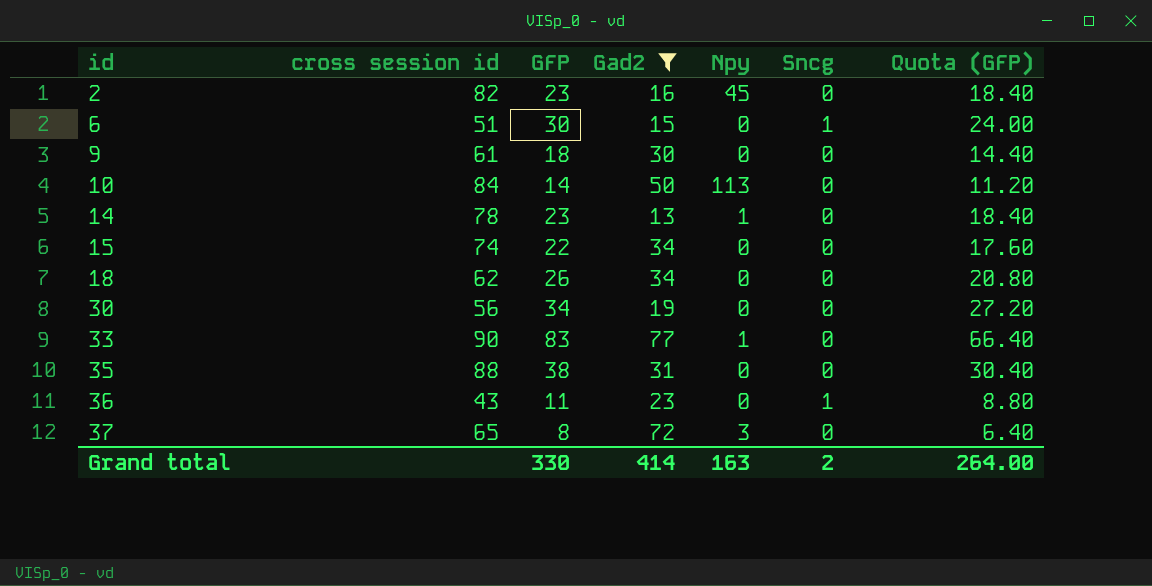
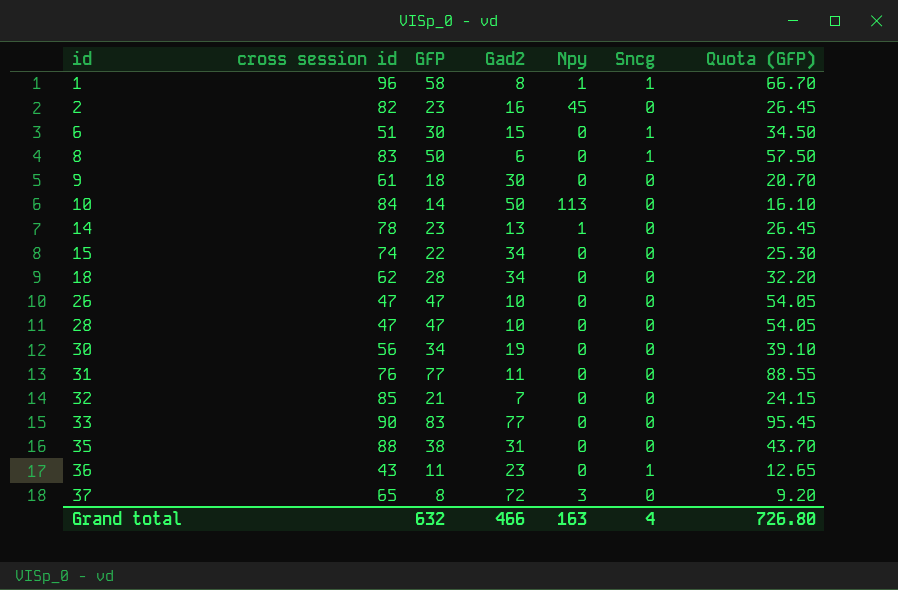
filter: Gad2 >= 13 -> none
column Quota (GFP) | formula: [GFP] * 0.8 -> [GFP] * 1.15
18 | GFP: 26 -> 28
33 | Npy: 1 -> 0
Grand total | GFP: 330 -> 632
Grand total | Gad2: 414 -> 466
Grand total | Sncg: 2 -> 4
Grand total | Quota (GFP): 264.00 -> 726.80

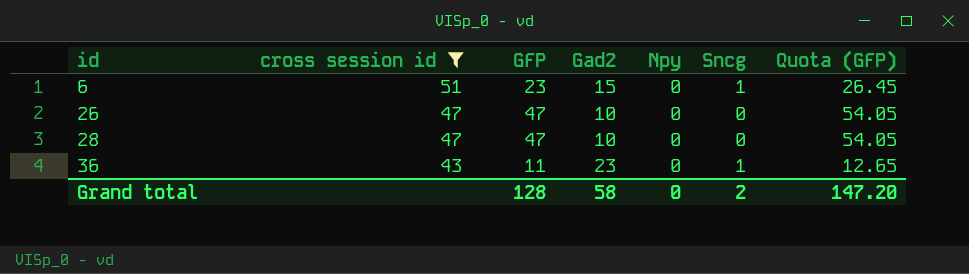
filter: none -> cross session id <= 51
6 | GFP: 30 -> 23
6 | Quota (GFP): 34.50 -> 26.45
Grand total | GFP: 632 -> 128
Grand total | Gad2: 466 -> 58
Grand total | Npy: 163 -> 0
Grand total | Sncg: 4 -> 2
Grand total | Quota (GFP): 726.80 -> 147.20

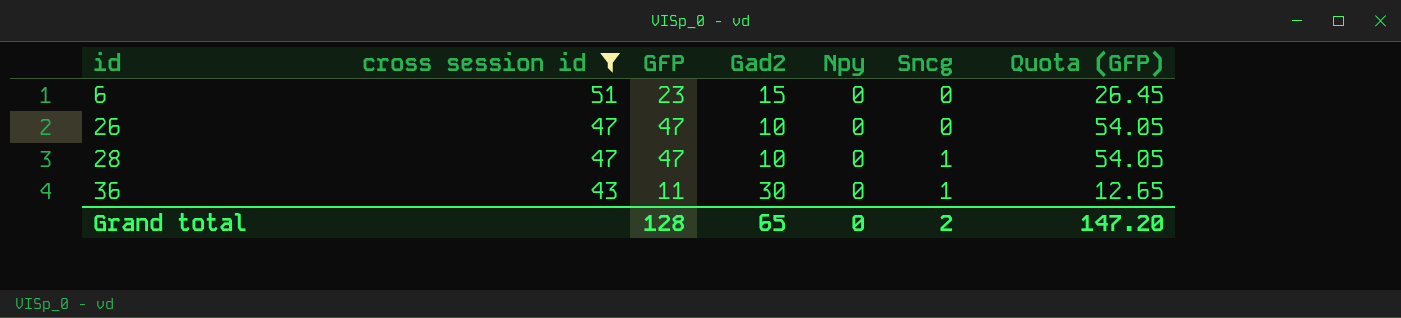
6 | Sncg: 1 -> 0
28 | Sncg: 0 -> 1
36 | Gad2: 23 -> 30
Grand total | Gad2: 58 -> 65

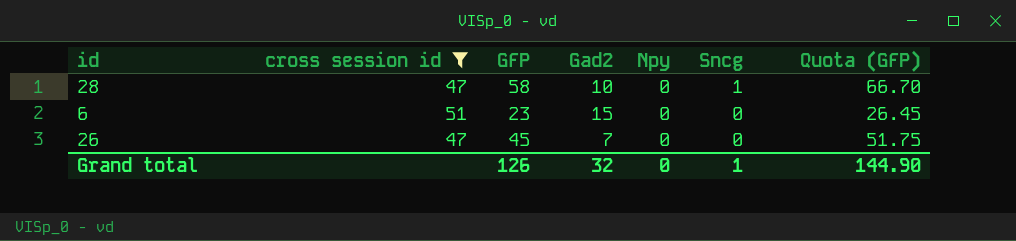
row order: id ascending -> Sncg descending
row 36: 43 | 11 | 30 | 0 | 1 | 12.65 -> none
28 | GFP: 47 -> 58
28 | Quota (GFP): 54.05 -> 66.70
26 | GFP: 47 -> 45
26 | Gad2: 10 -> 7
26 | Quota (GFP): 54.05 -> 51.75
Grand total | GFP: 128 -> 126
Grand total | Gad2: 65 -> 32
Grand total | Sncg: 2 -> 1
Grand total | Quota (GFP): 147.20 -> 144.90

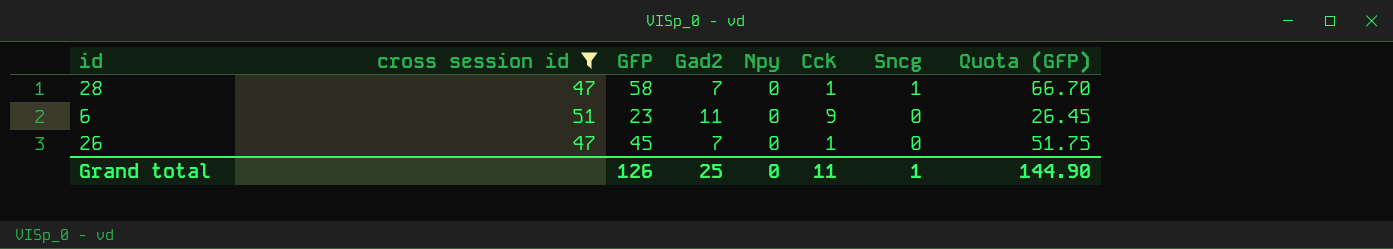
column Cck | position: none -> 6
28 | Gad2: 10 -> 7
6 | Gad2: 15 -> 11
Grand total | Gad2: 32 -> 25

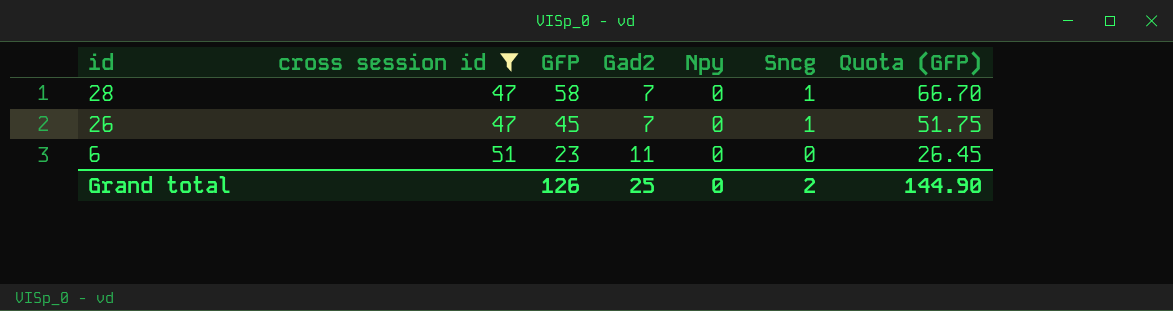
row order: Sncg descending -> id descending
column Cck | position: 6 -> none
26 | Sncg: 0 -> 1
Grand total | Sncg: 1 -> 2

